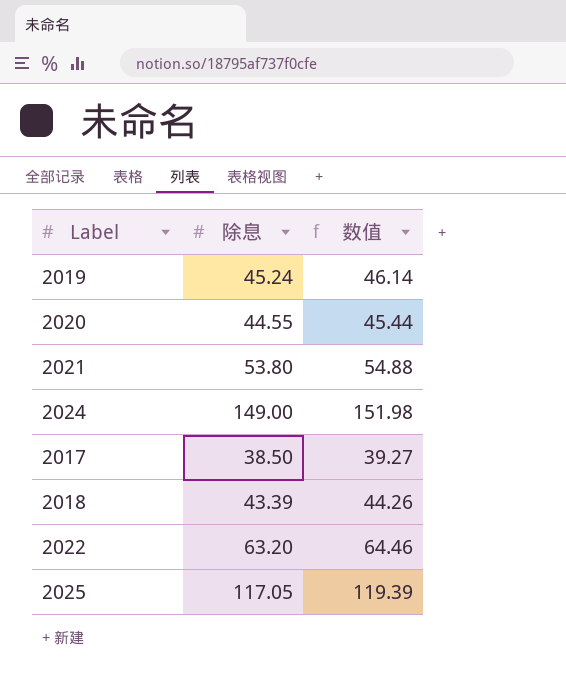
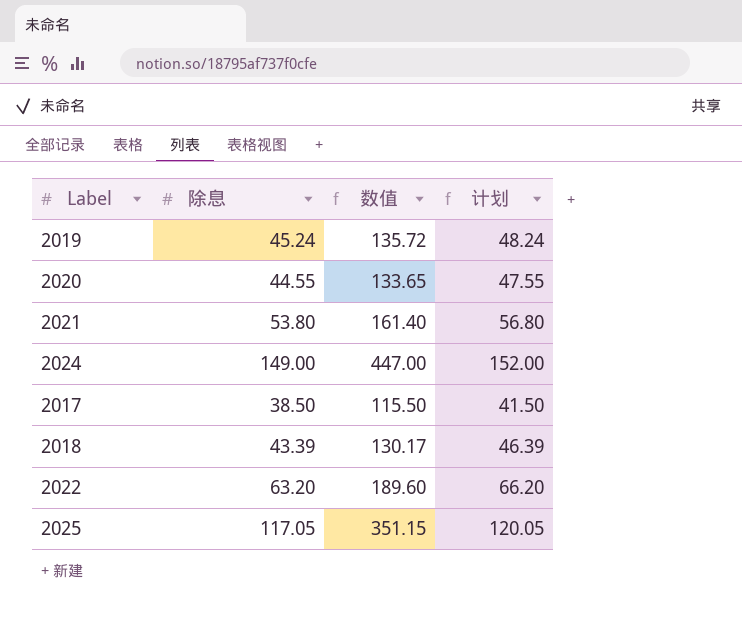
column 数值 | formula: [除息] * 1.02 -> [除息] * 3
column 计划 | formula: none -> [除息] + 3

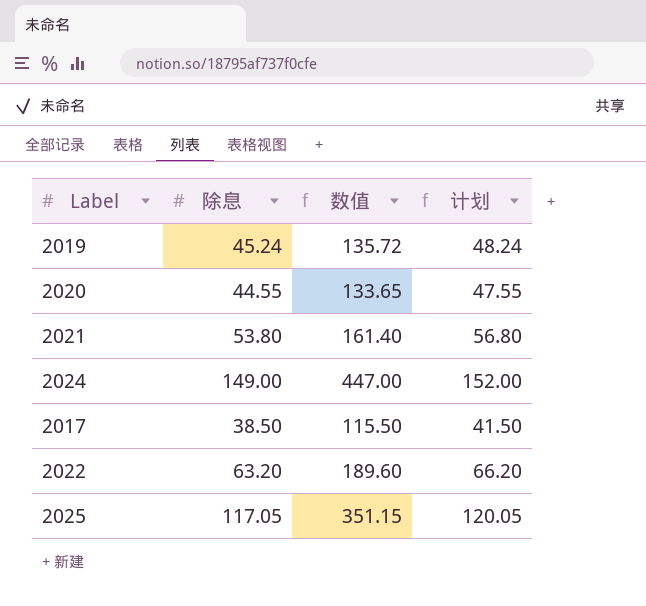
row 2018: 43.39 | 130.17 | 46.39 -> none

